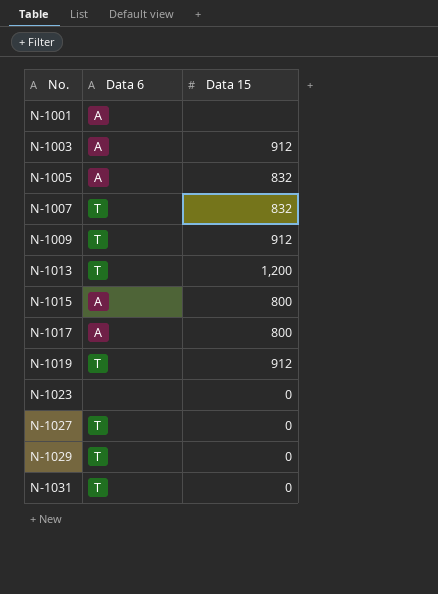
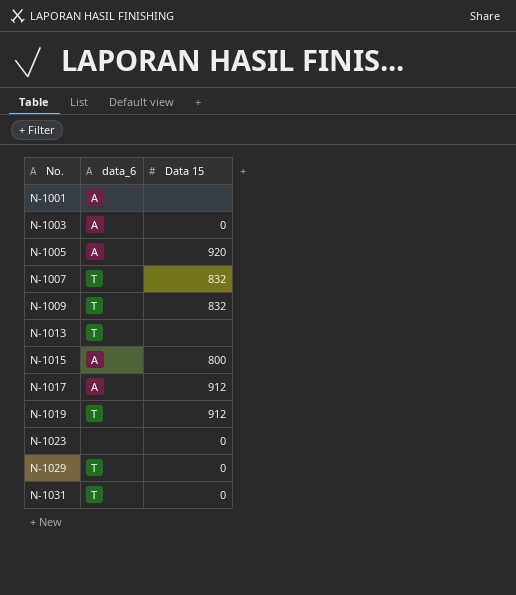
column name: Data 6 -> data_6
row N-1027: T | 0 -> none
N-1003 | Data 15: 912 -> 0
N-1005 | Data 15: 832 -> 920
N-1009 | Data 15: 912 -> 832
N-1013 | Data 15: 1,200 -> none
N-1017 | Data 15: 800 -> 912

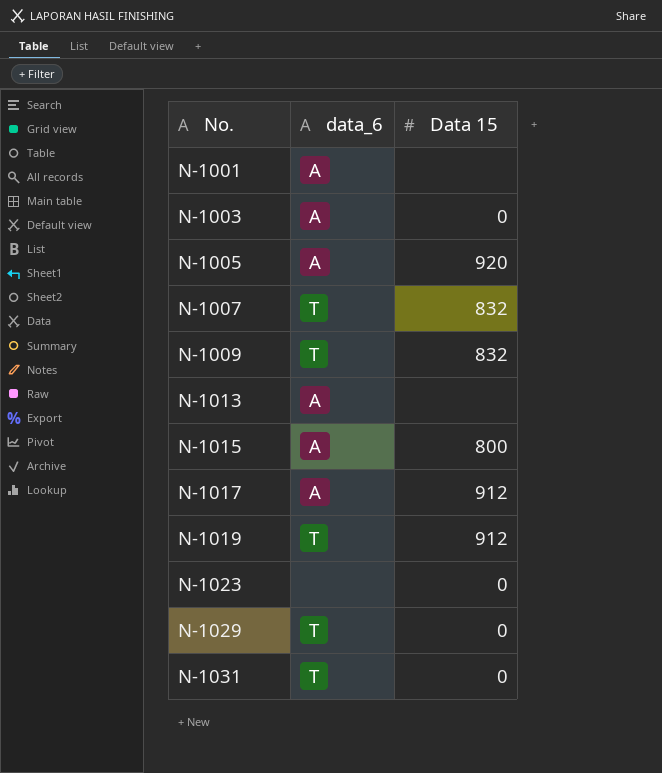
N-1013 | data_6: T -> A

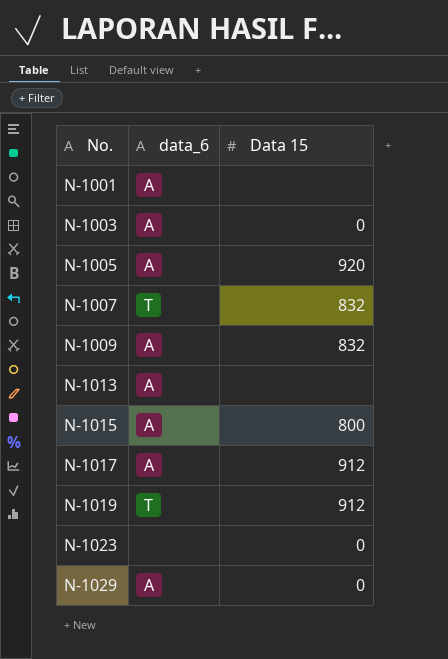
row N-1031: T | 0 -> none
N-1009 | data_6: T -> A
N-1029 | data_6: T -> A

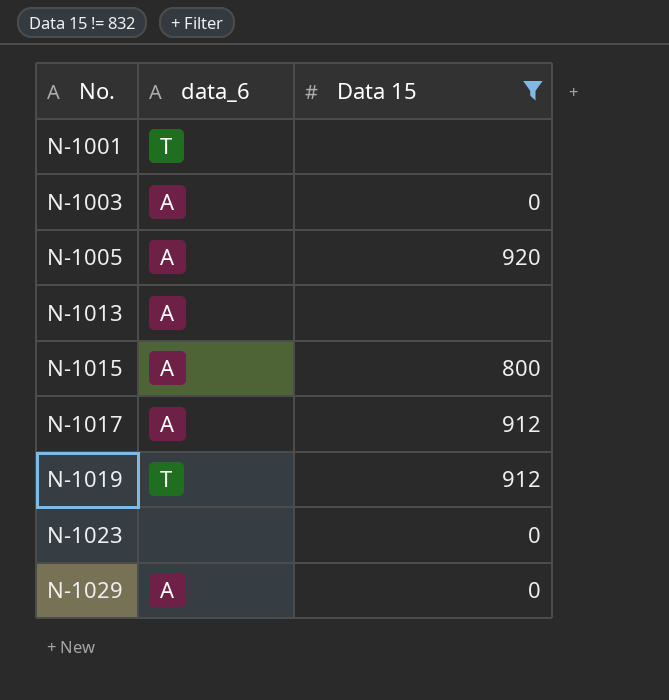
filter: none -> Data 15 != 832
N-1001 | data_6: A -> T

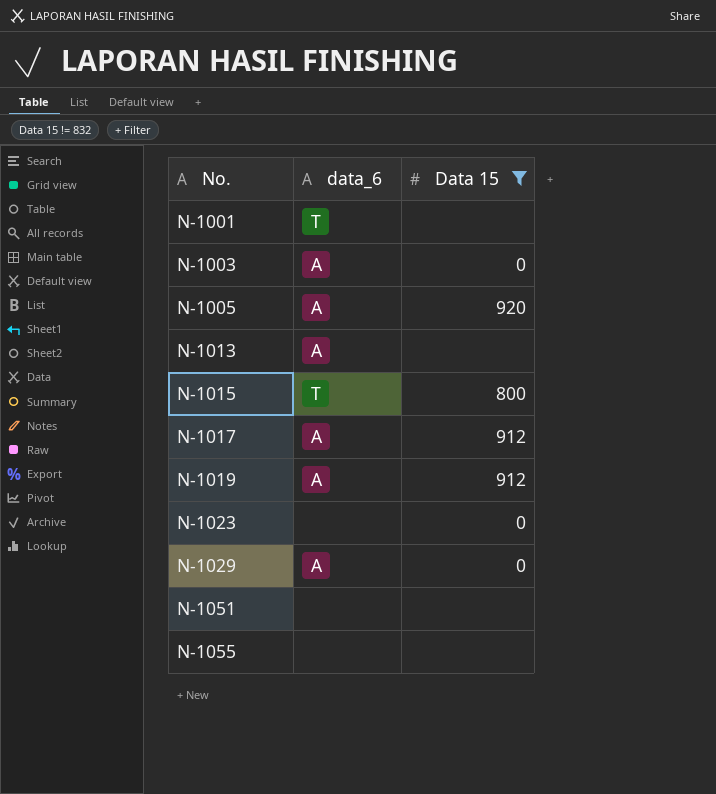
N-1015 | data_6: A -> T
N-1019 | data_6: T -> A
row N-1051: none -> none | none
row N-1055: none -> none | none

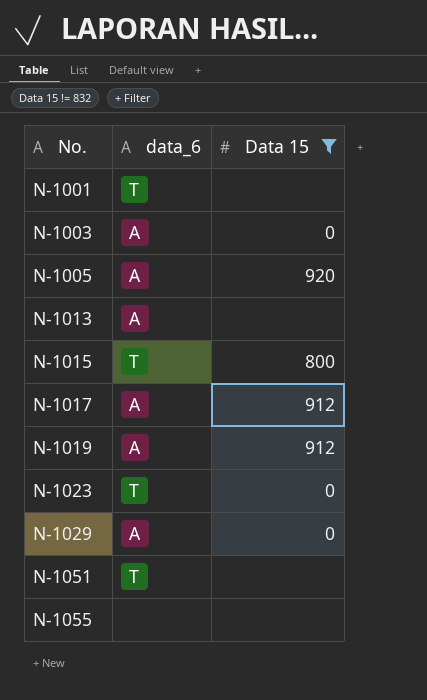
N-1023 | data_6: none -> T
N-1051 | data_6: none -> T

